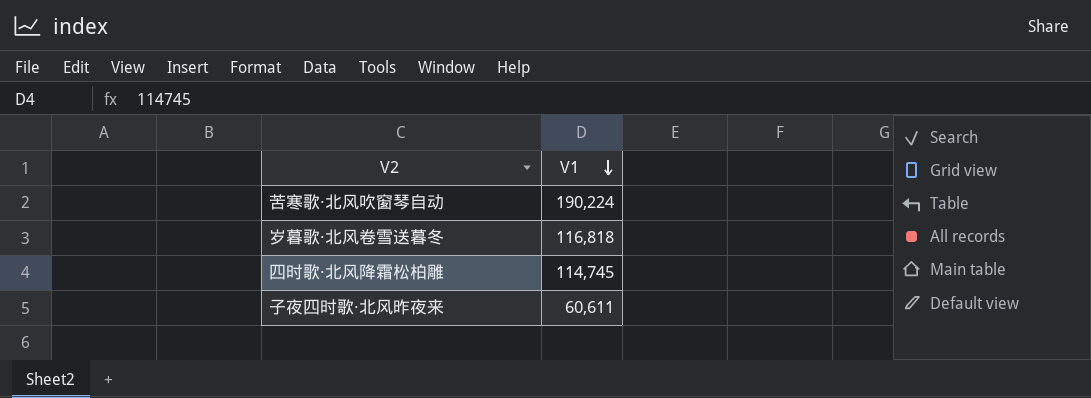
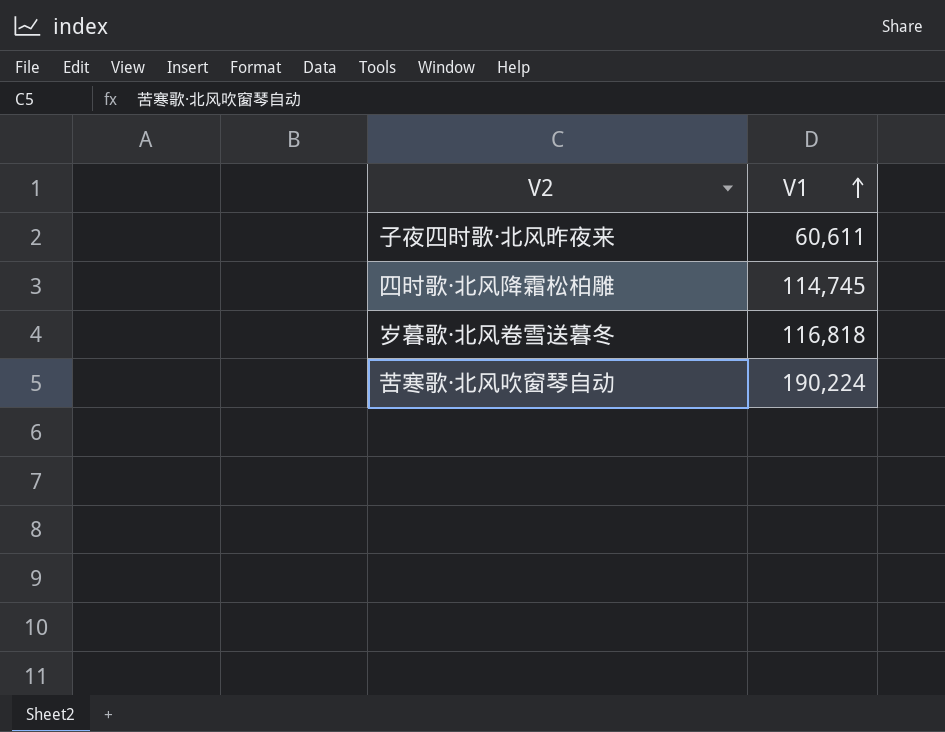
row order: V1 descending -> V1 ascending

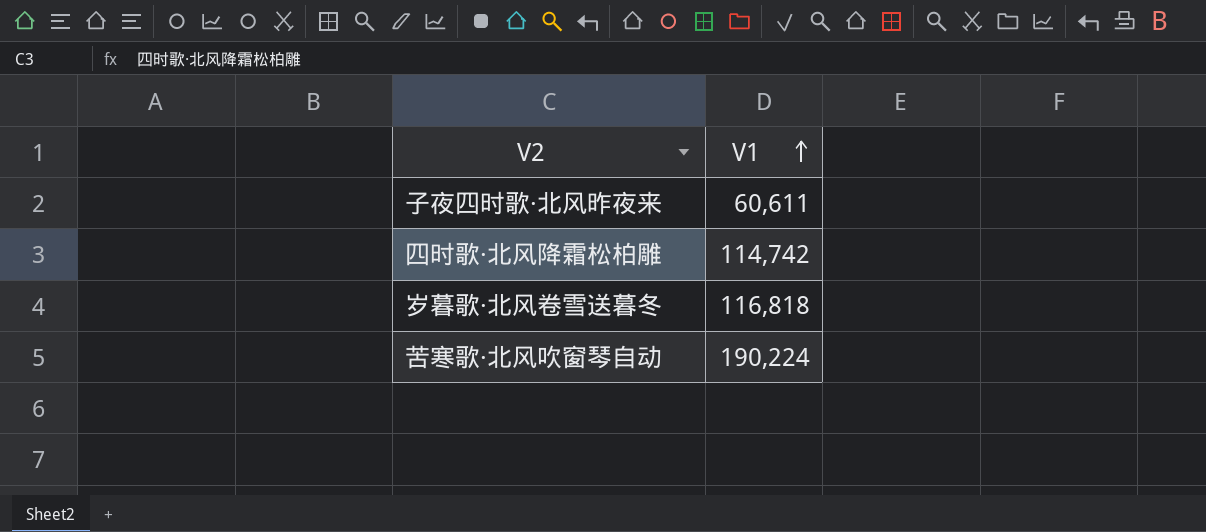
四时歌·北风降霜松柏雕 | V1: 114,745 -> 114,742

